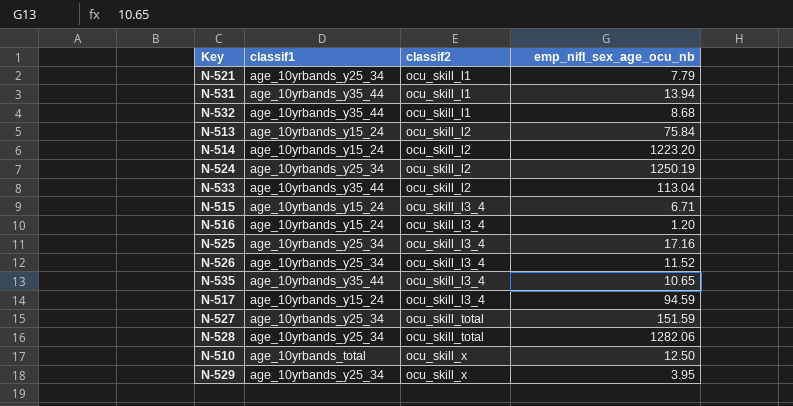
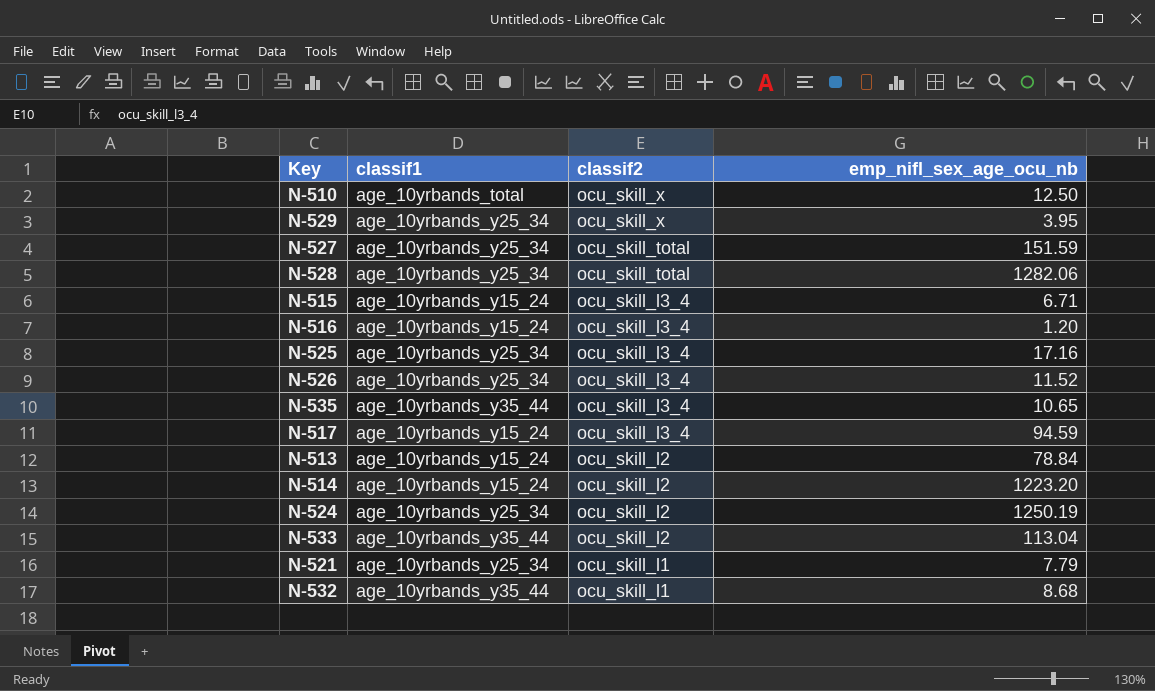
row order: classif2 ascending -> classif2 descending
row N-531: age_10yrbands_y35_44 | ocu_skill_l1 | 13.94 -> none
N-513 | emp_nifl_sex_age_ocu_nb: 75.84 -> 78.84

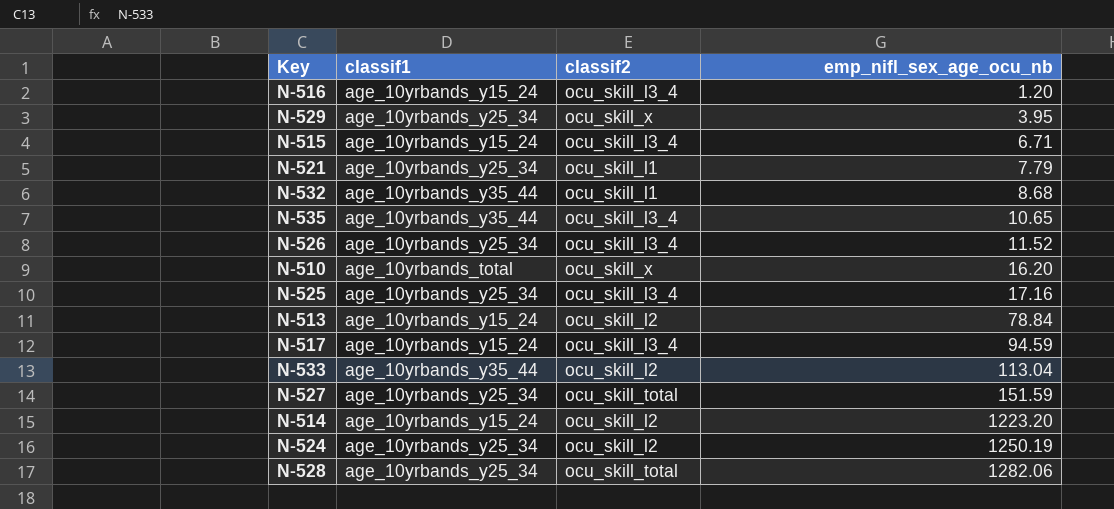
row order: classif2 descending -> emp_nifl_sex_age_ocu_nb ascending
N-510 | emp_nifl_sex_age_ocu_nb: 12.50 -> 16.20

